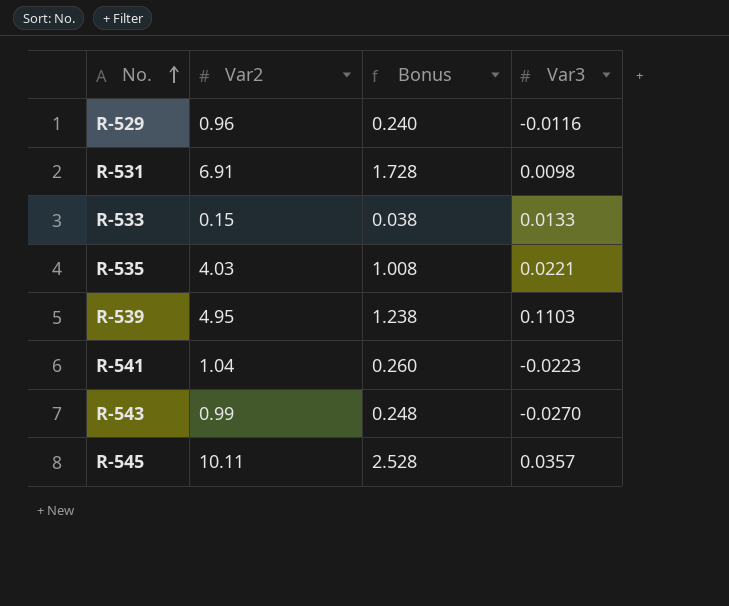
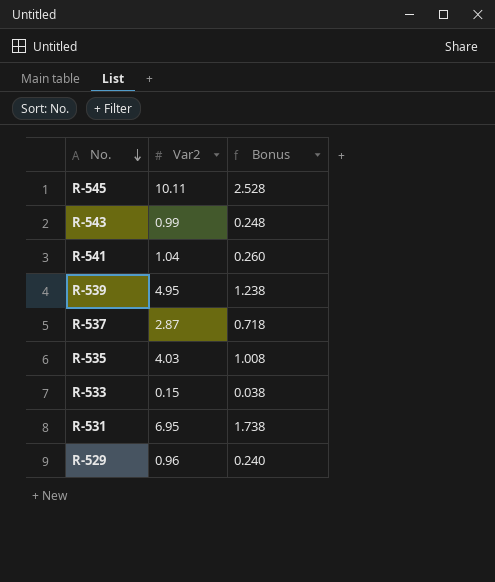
row order: No. ascending -> No. descending
column Var3 | position: 4 -> none
row R-537: none -> 2.87 | 0.718
R-531 | Var2: 6.91 -> 6.95
R-531 | Bonus: 1.728 -> 1.738

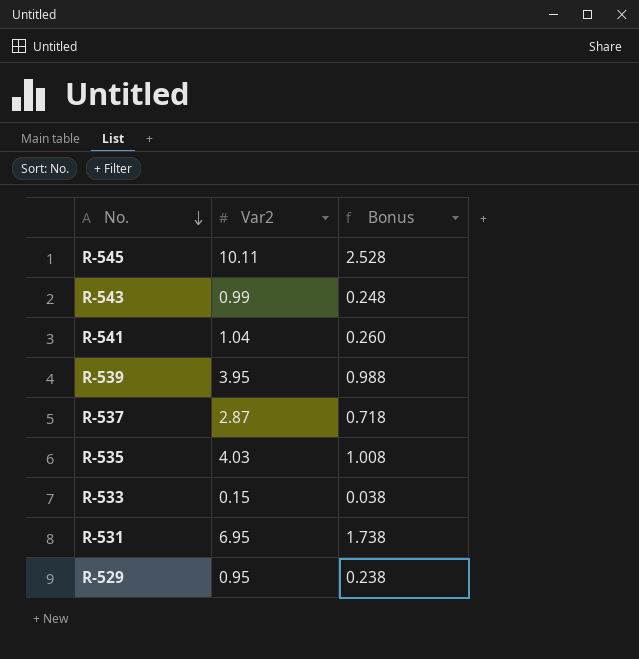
R-539 | Var2: 4.95 -> 3.95
R-539 | Bonus: 1.238 -> 0.988
R-529 | Var2: 0.96 -> 0.95
R-529 | Bonus: 0.240 -> 0.238

